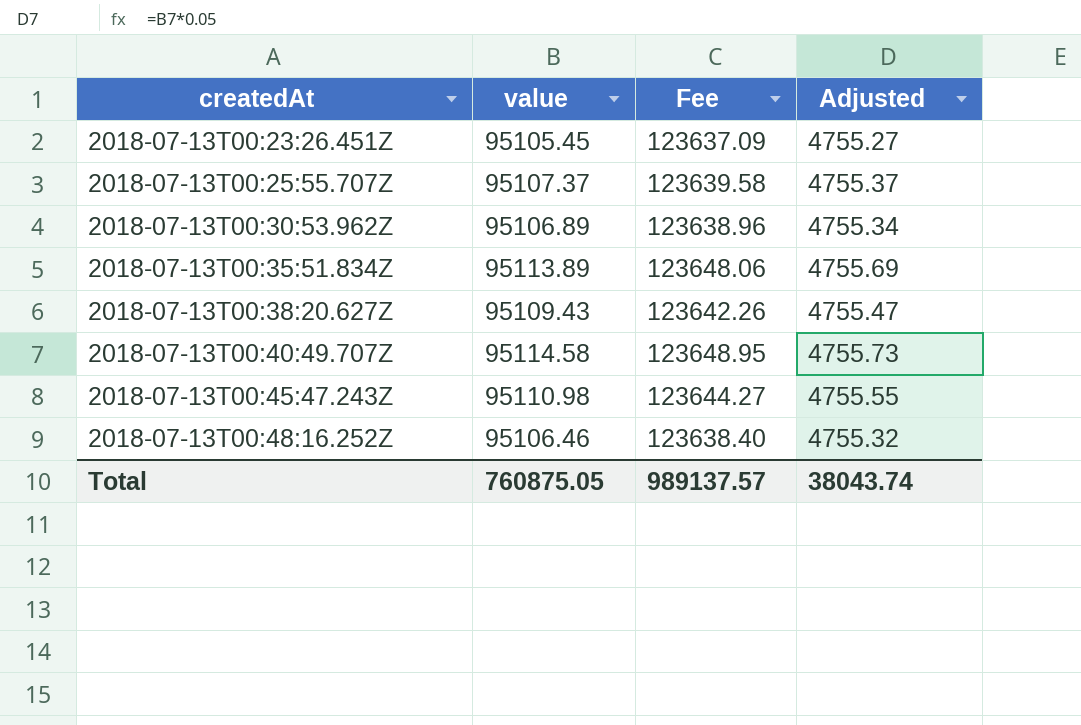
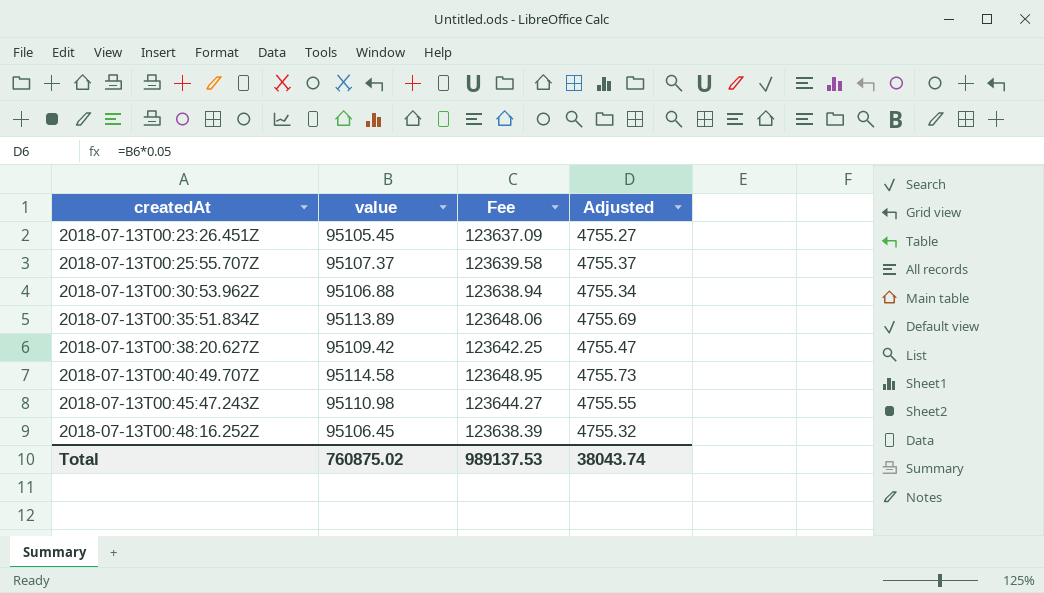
2018-07-13T00:30:53.962Z | value: 95106.89 -> 95106.88
2018-07-13T00:30:53.962Z | Fee: 123638.96 -> 123638.94
2018-07-13T00:38:20.627Z | value: 95109.43 -> 95109.42
2018-07-13T00:38:20.627Z | Fee: 123642.26 -> 123642.25
2018-07-13T00:48:16.252Z | value: 95106.46 -> 95106.45
2018-07-13T00:48:16.252Z | Fee: 123638.40 -> 123638.39
Total | value: 760875.05 -> 760875.02
Total | Fee: 989137.57 -> 989137.53

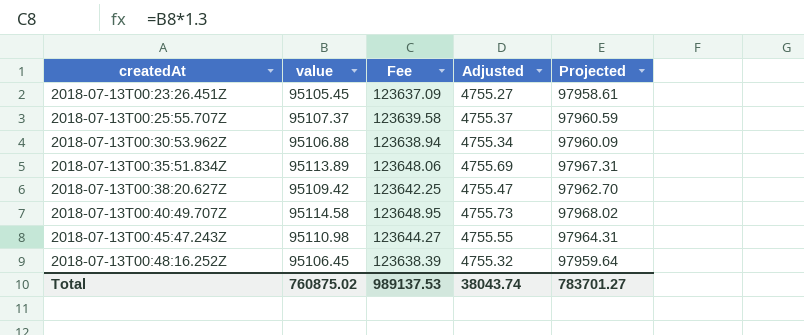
column Projected | formula: none -> [value] * 1.03

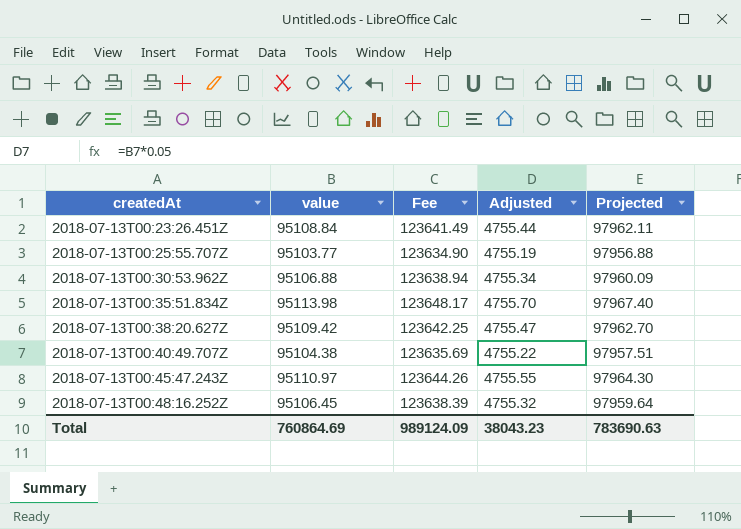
2018-07-13T00:23:26.451Z | value: 95105.45 -> 95108.84
2018-07-13T00:23:26.451Z | Fee: 123637.09 -> 123641.49
2018-07-13T00:23:26.451Z | Adjusted: 4755.27 -> 4755.44
2018-07-13T00:23:26.451Z | Projected: 97958.61 -> 97962.11
2018-07-13T00:25:55.707Z | value: 95107.37 -> 95103.77
2018-07-13T00:25:55.707Z | Fee: 123639.58 -> 123634.90
2018-07-13T00:25:55.707Z | Adjusted: 4755.37 -> 4755.19
2018-07-13T00:25:55.707Z | Projected: 97960.59 -> 97956.88
2018-07-13T00:35:51.834Z | value: 95113.89 -> 95113.98
2018-07-13T00:35:51.834Z | Fee: 123648.06 -> 123648.17
2018-07-13T00:35:51.834Z | Adjusted: 4755.69 -> 4755.70
2018-07-13T00:35:51.834Z | Projected: 97967.31 -> 97967.40
2018-07-13T00:40:49.707Z | value: 95114.58 -> 95104.38
2018-07-13T00:40:49.707Z | Fee: 123648.95 -> 123635.69
2018-07-13T00:40:49.707Z | Adjusted: 4755.73 -> 4755.22
2018-07-13T00:40:49.707Z | Projected: 97968.02 -> 97957.51
2018-07-13T00:45:47.243Z | value: 95110.98 -> 95110.97
2018-07-13T00:45:47.243Z | Fee: 123644.27 -> 123644.26
2018-07-13T00:45:47.243Z | Projected: 97964.31 -> 97964.30
Total | value: 760875.02 -> 760864.69
Total | Fee: 989137.53 -> 989124.09
Total | Adjusted: 38043.74 -> 38043.23
Total | Projected: 783701.27 -> 783690.63

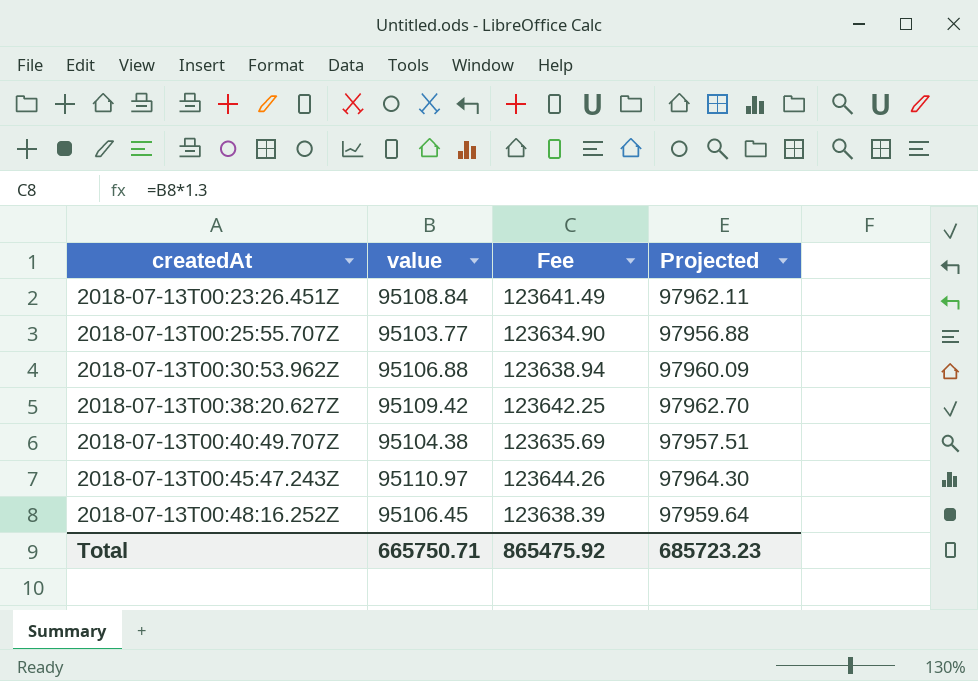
column Adjusted | formula: [value] * 0.05 -> none
row 2018-07-13T00:35:51.834Z: 95113.98 | 123648.17 | 4755.70 | 97967.40 -> none
Total | value: 760864.69 -> 665750.71
Total | Fee: 989124.09 -> 865475.92
Total | Projected: 783690.63 -> 685723.23

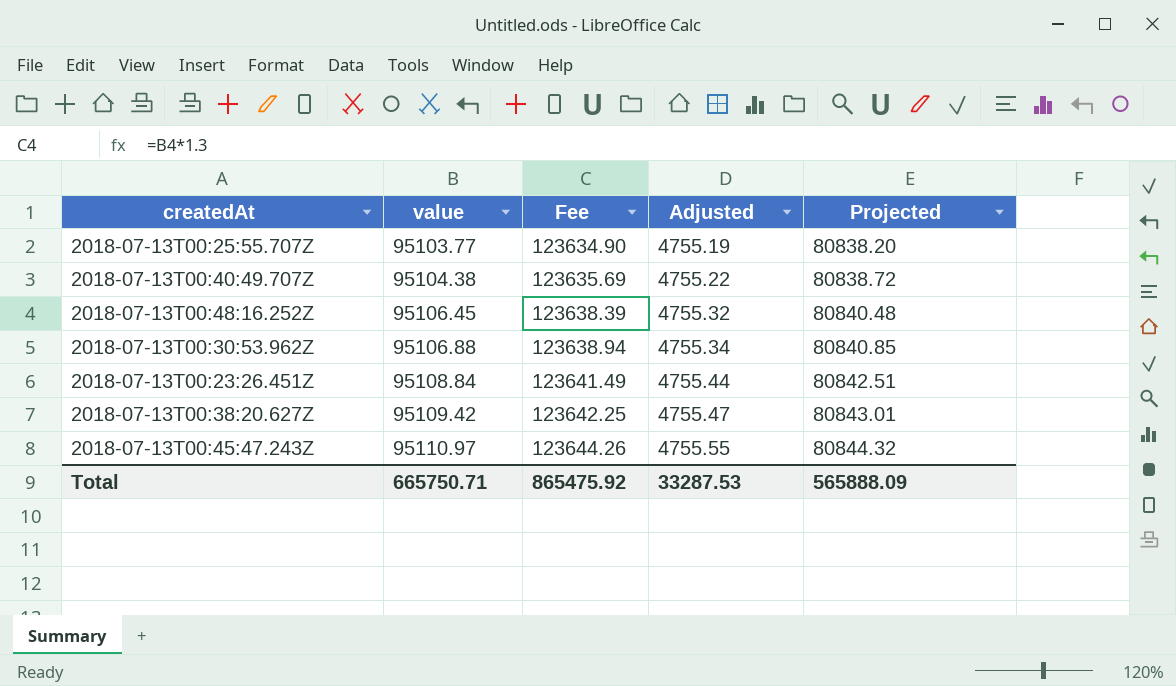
row order: createdAt ascending -> value ascending
column Adjusted | formula: none -> [value] * 0.05
column Projected | formula: [value] * 1.03 -> [value] * 0.85
Total | Projected: 685723.23 -> 565888.09

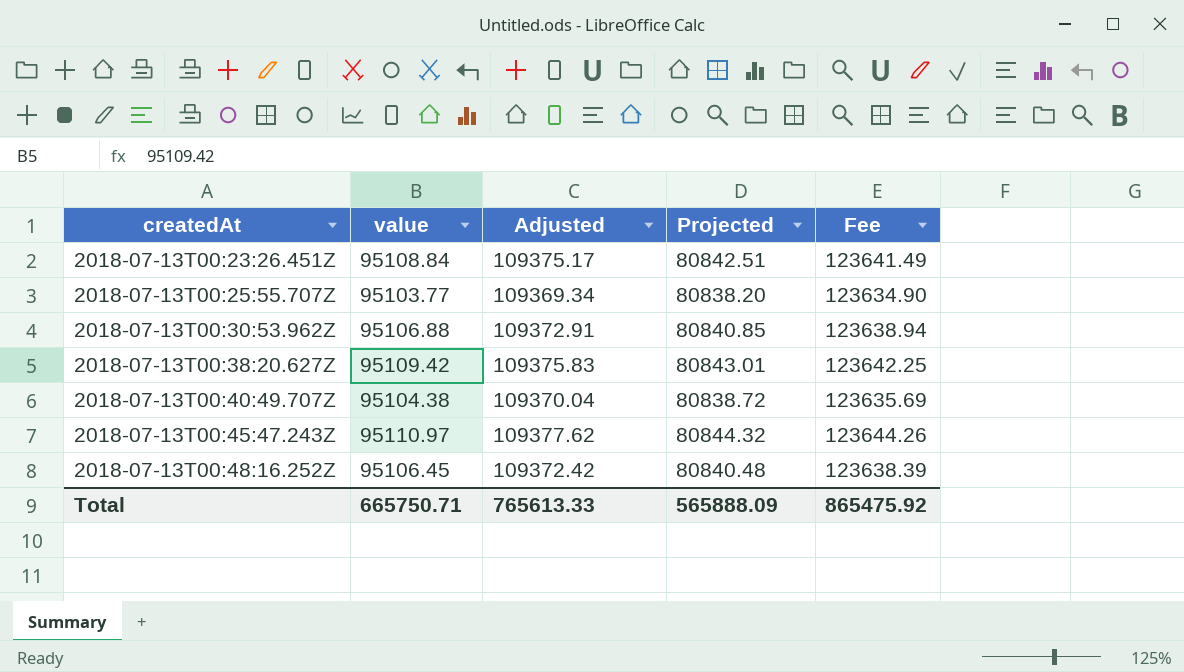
row order: value ascending -> createdAt ascending
column Adjusted | formula: [value] * 0.05 -> [value] * 1.15
column Fee | position: 3 -> 5
Total | Adjusted: 33287.53 -> 765613.33

